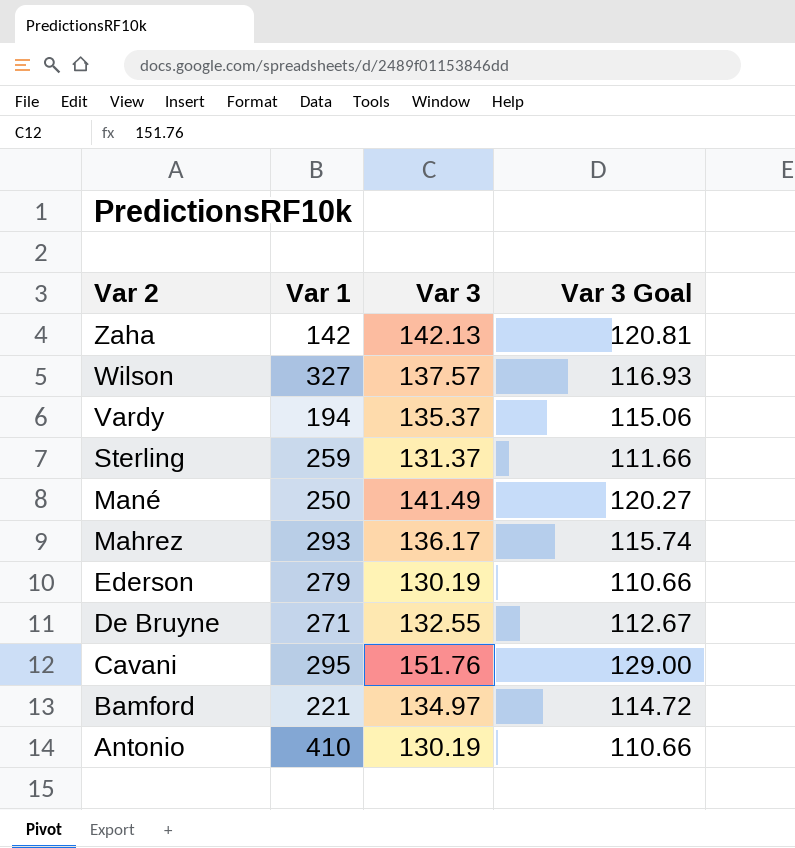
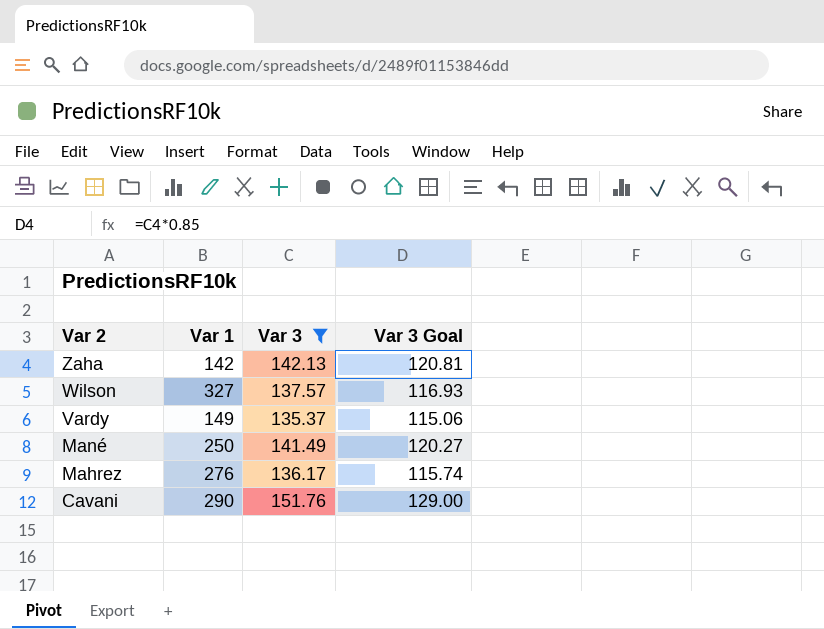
filter: none -> Var 3 >= 135.37
Vardy | Var 1: 194 -> 149
Mahrez | Var 1: 293 -> 276
Cavani | Var 1: 295 -> 290

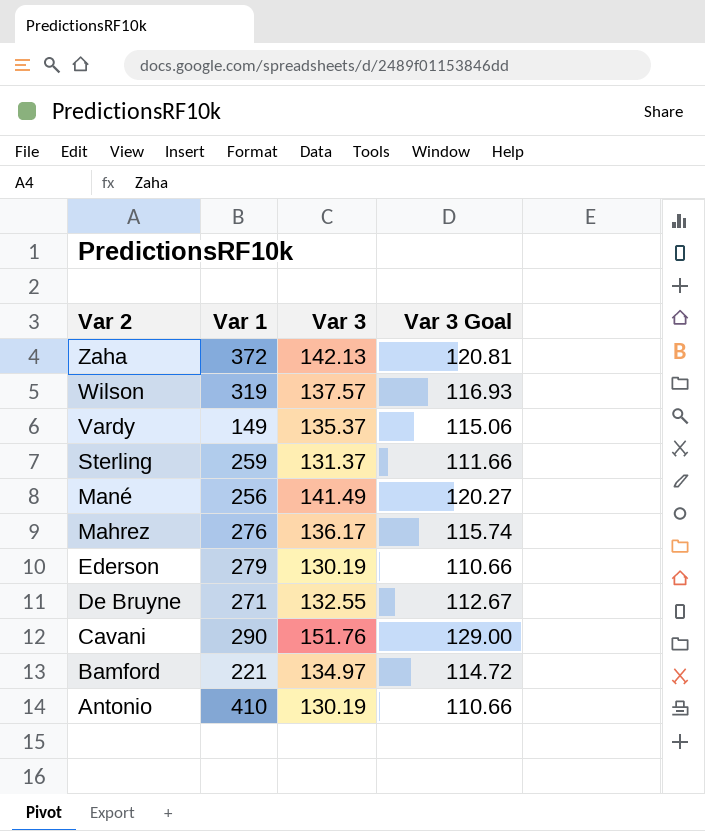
filter: Var 3 >= 135.37 -> none
Zaha | Var 1: 142 -> 372
Wilson | Var 1: 327 -> 319
Mané | Var 1: 250 -> 256

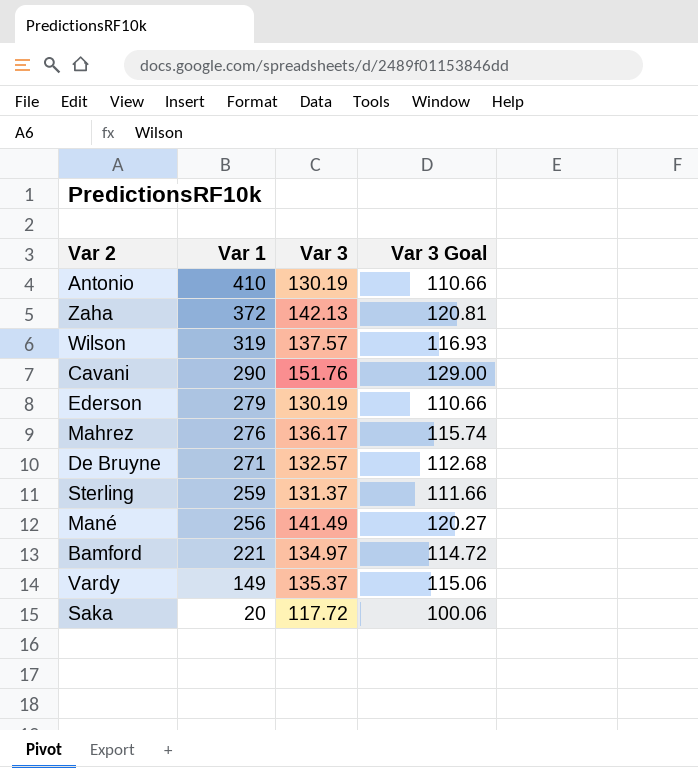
row order: Var 2 descending -> Var 1 descending
De Bruyne | Var 3: 132.55 -> 132.57
De Bruyne | Var 3 Goal: 112.67 -> 112.68
row Saka: none -> 20 | 117.72 | 100.06

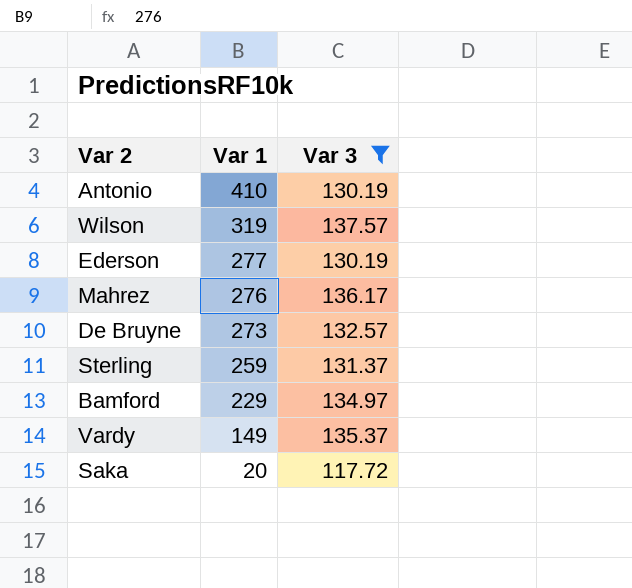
filter: none -> Var 3 <= 137.57
column Var 3 Goal | formula: [Var 3] * 0.85 -> none
Ederson | Var 1: 279 -> 277
De Bruyne | Var 1: 271 -> 273
Bamford | Var 1: 221 -> 229

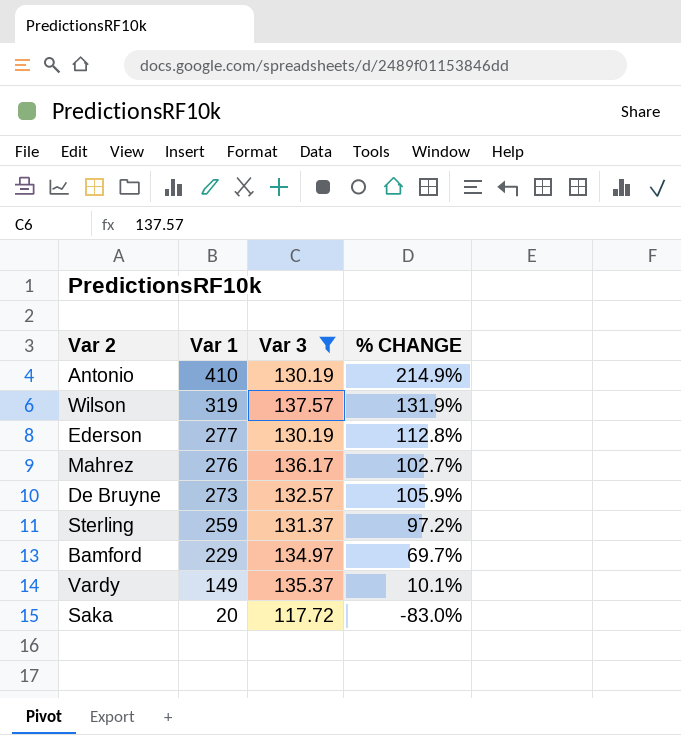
column % CHANGE | formula: none -> ([Var 1] - [Var 3]) / [Var 3]

